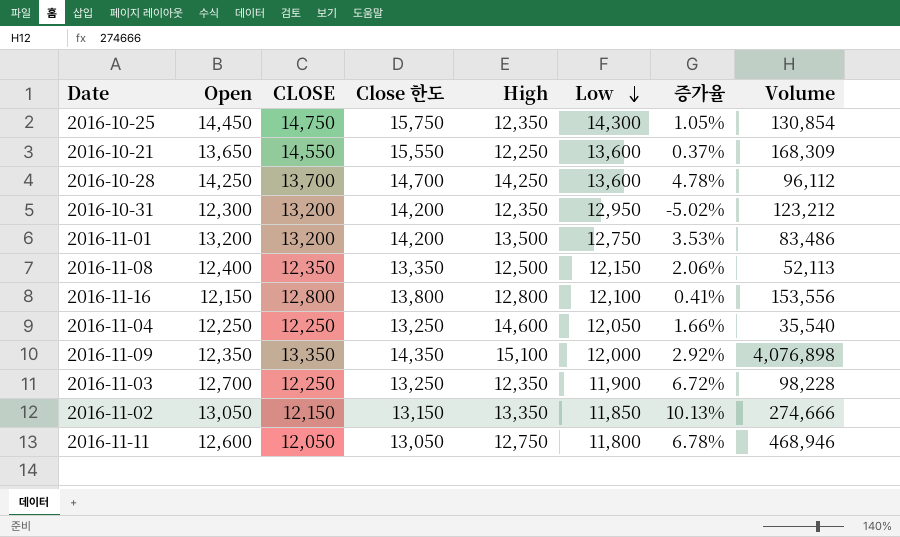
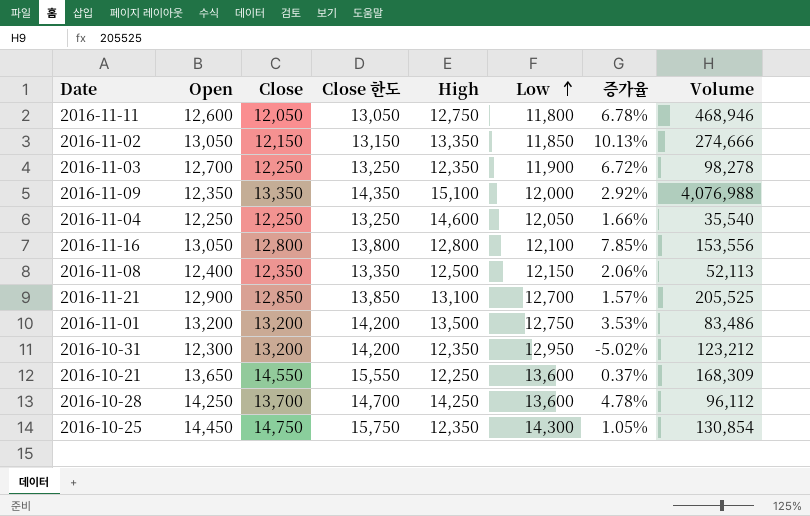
row order: Low descending -> Low ascending
column name: CLOSE -> Close
2016-11-03 | Volume: 98,228 -> 98,278
2016-11-09 | Volume: 4,076,898 -> 4,076,988
2016-11-16 | Open: 12,150 -> 13,050
2016-11-16 | 증가율: 0.41% -> 7.85%
row 2016-11-21: none -> 12,900 | 12,850 | 13,850 | 13,100 | 12,700 | 1.57% | 205,525

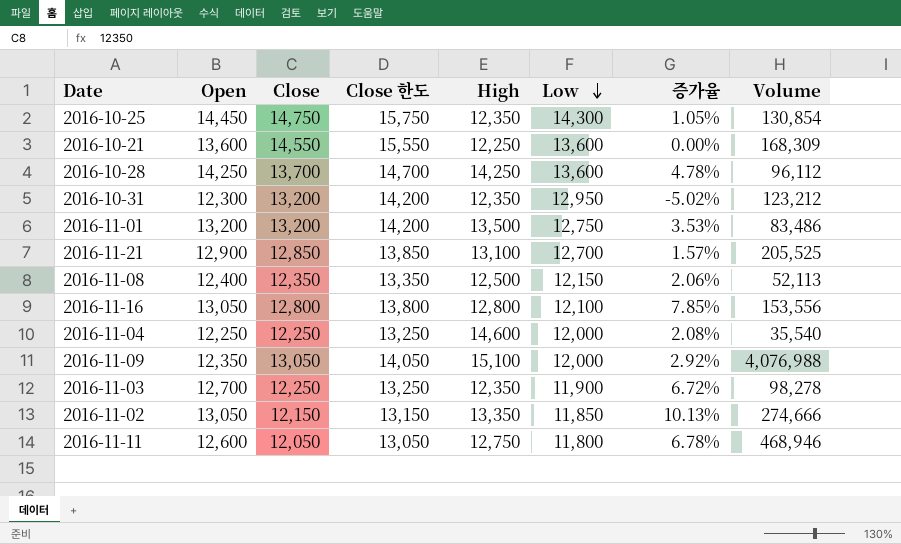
row order: Low ascending -> Low descending
2016-10-21 | Open: 13,650 -> 13,600
2016-10-21 | 증가율: 0.37% -> 0.00%
2016-11-04 | Low: 12,050 -> 12,000
2016-11-04 | 증가율: 1.66% -> 2.08%
2016-11-09 | Close: 13,350 -> 13,050
2016-11-09 | Close 한도: 14,350 -> 14,050

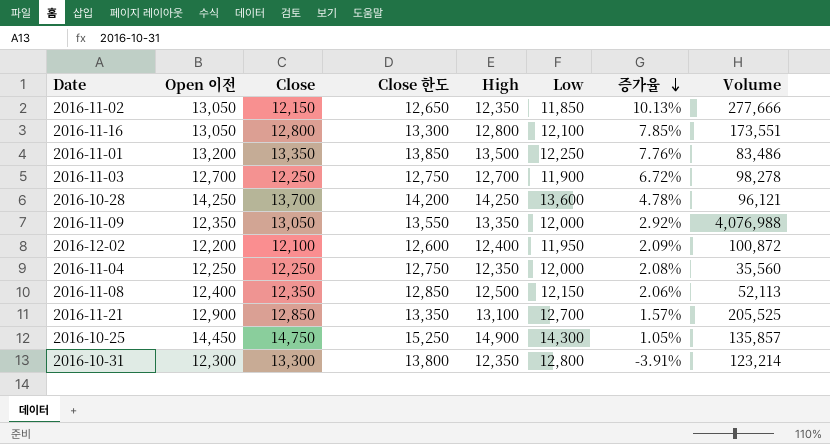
row order: Low descending -> 증가율 descending
column name: Open -> Open 이전
column Close 한도 | formula: [Close] + 1000 -> [Close] + 500
row 2016-10-21: 13,600 | 14,550 | 15,550 | 12,250 | 13,600 | 0.00% | 168,309 -> none
row 2016-11-11: 12,600 | 12,050 | 13,050 | 12,750 | 11,800 | 6.78% | 468,946 -> none
2016-11-02 | High: 13,350 -> 12,350
2016-11-02 | Volume: 274,666 -> 277,666
2016-11-16 | Volume: 153,556 -> 173,551
2016-11-01 | Close: 13,200 -> 13,350
2016-11-01 | Low: 12,750 -> 12,250
2016-11-01 | 증가율: 3.53% -> 7.76%
2016-11-03 | High: 12,350 -> 12,700
2016-10-28 | Volume: 96,112 -> 96,121
2016-11-09 | High: 15,100 -> 13,350
row 2016-12-02: none -> 12,200 | 12,100 | 12,600 | 12,400 | 11,950 | 2.09% | 100,872
2016-11-04 | High: 14,600 -> 12,350
2016-11-04 | Volume: 35,540 -> 35,560
2016-10-25 | High: 12,350 -> 14,900
2016-10-25 | Volume: 130,854 -> 135,857
2016-10-31 | Close: 13,200 -> 13,300
2016-10-31 | Low: 12,950 -> 12,800
2016-10-31 | 증가율: -5.02% -> -3.91%
2016-10-31 | Volume: 123,212 -> 123,214

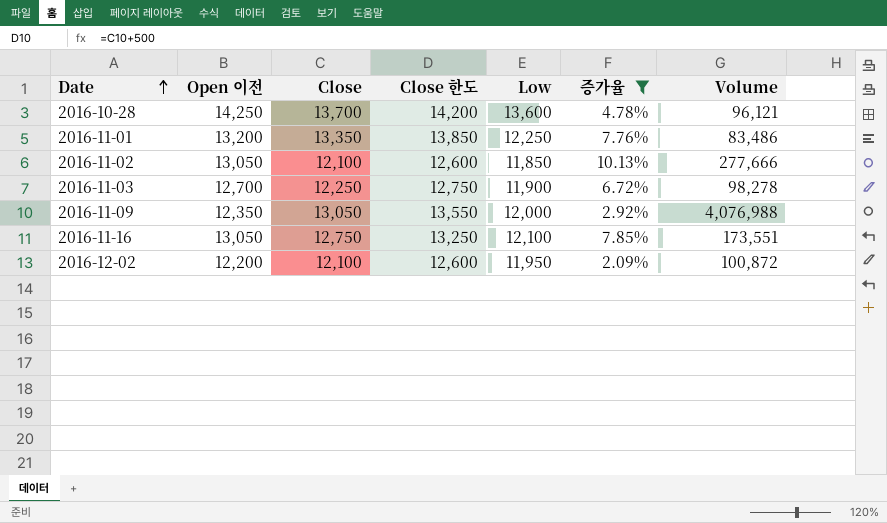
filter: none -> 증가율 >= 2.09%
row order: 증가율 descending -> Date ascending
column High | position: 5 -> none
2016-11-02 | Close: 12,150 -> 12,100
2016-11-02 | Close 한도: 12,650 -> 12,600
2016-11-16 | Close: 12,800 -> 12,750
2016-11-16 | Close 한도: 13,300 -> 13,250

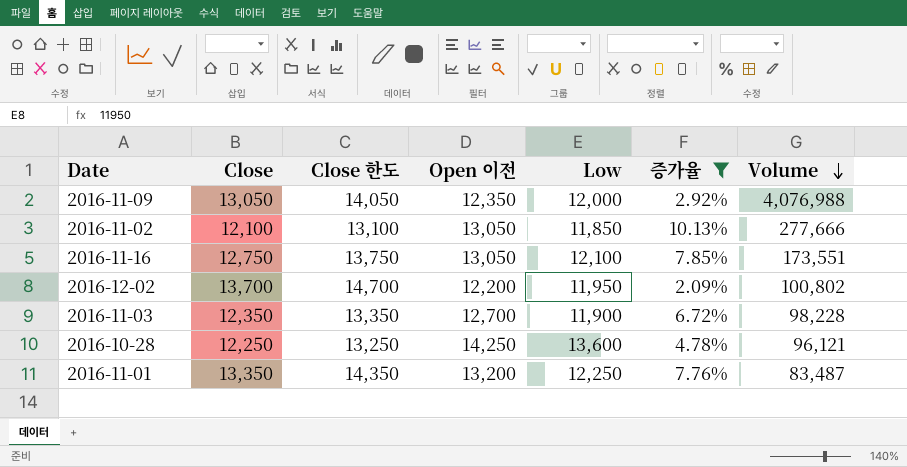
row order: Date ascending -> Volume descending
column Close 한도 | formula: [Close] + 500 -> [Close] + 1000
column Open 이전 | position: 2 -> 4
2016-12-02 | Close: 12,100 -> 13,700
2016-12-02 | Volume: 100,872 -> 100,802
2016-11-03 | Close: 12,250 -> 12,350
2016-11-03 | Volume: 98,278 -> 98,228
2016-10-28 | Close: 13,700 -> 12,250
2016-11-01 | Volume: 83,486 -> 83,487

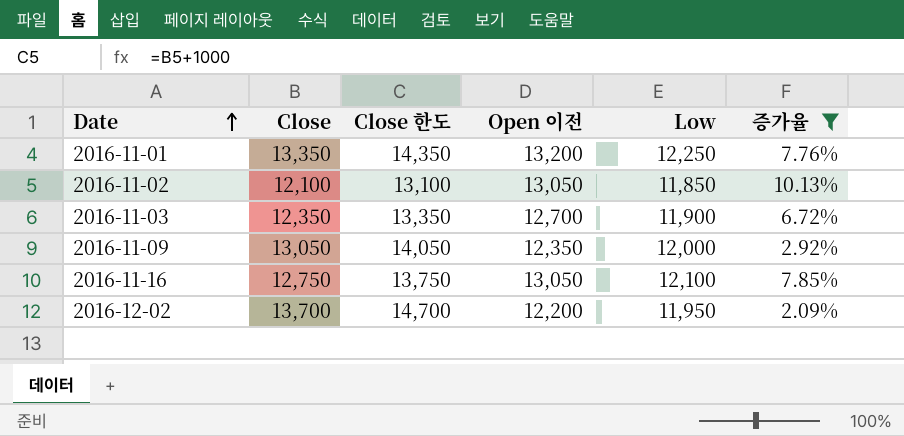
row order: Volume descending -> Date ascending
column Volume | position: 7 -> none
row 2016-10-28: 12,250 | 13,250 | 14,250 | 13,600 | 4.78% | 96,121 -> none

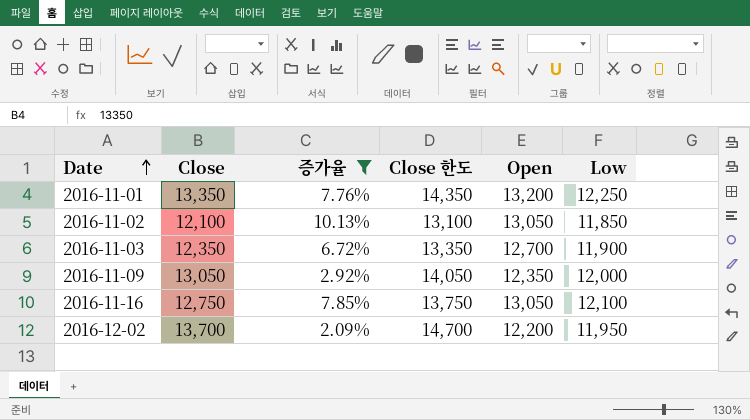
column 증가율 | position: 6 -> 3
column name: Open 이전 -> Open

